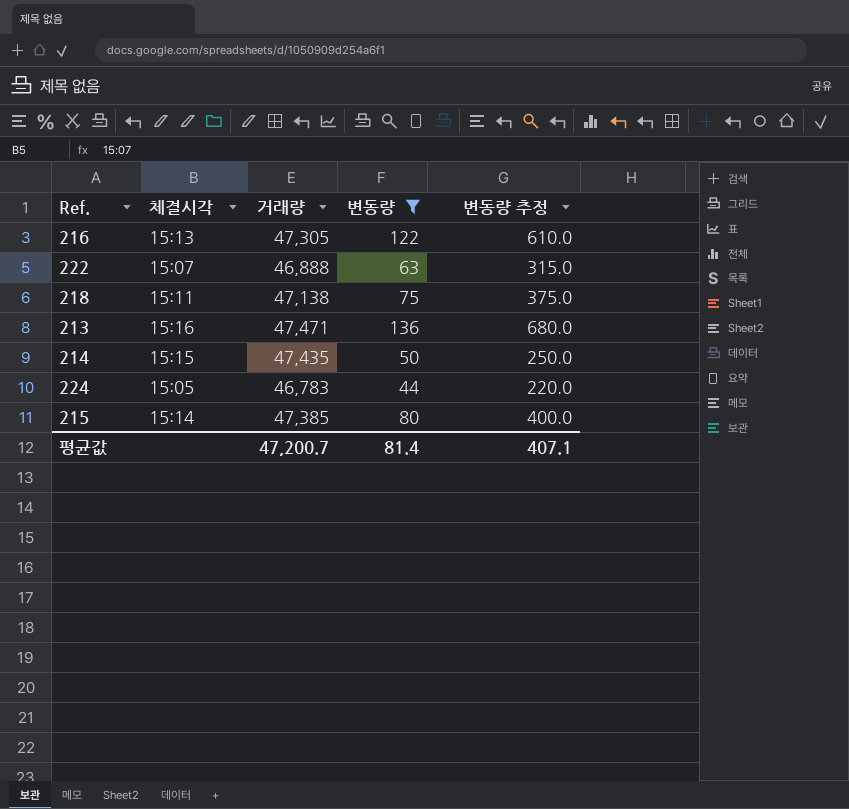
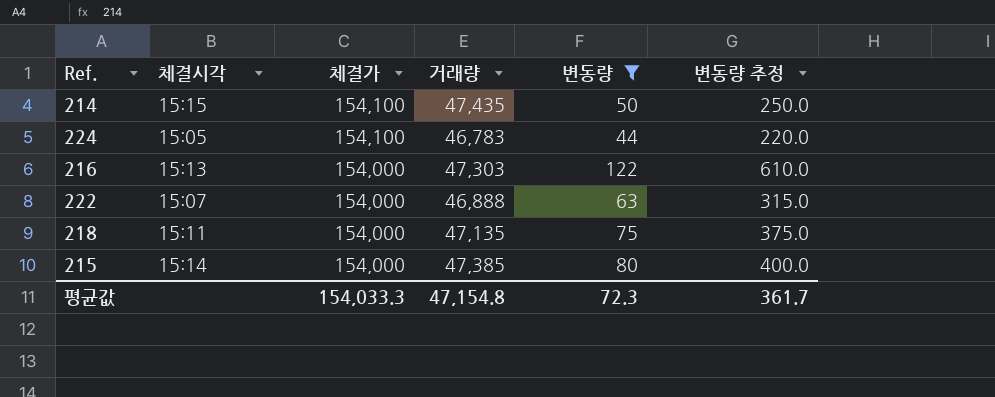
row order: none -> 체결가 descending
column 체결가 | position: none -> 3
row 213: 15:16 | 47,471 | 136 | 680.0 -> none
216 | 거래량: 47,305 -> 47,303
218 | 거래량: 47,138 -> 47,135
평균값 | 거래량: 47,200.7 -> 47,154.8
평균값 | 변동량: 81.4 -> 72.3
평균값 | 변동량 추정: 407.1 -> 361.7

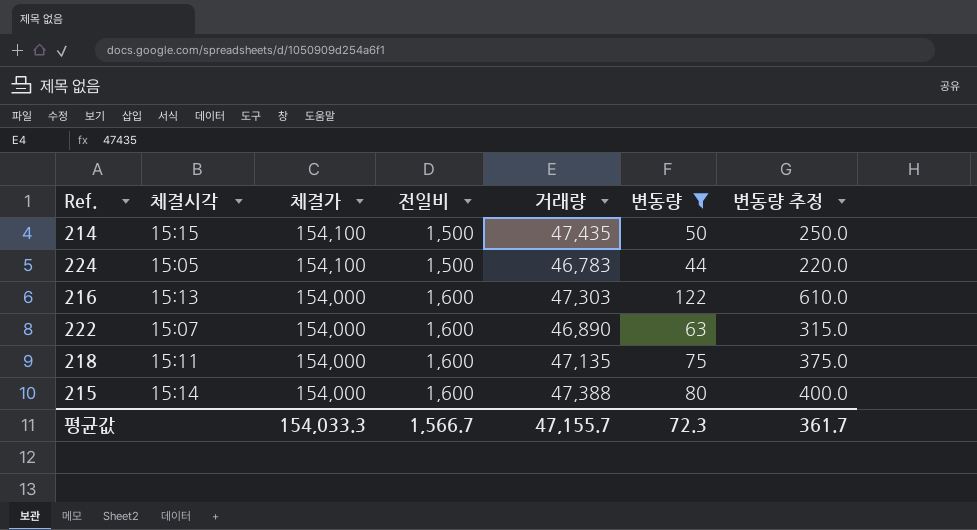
column 전일비 | position: none -> 4
222 | 거래량: 46,888 -> 46,890
215 | 거래량: 47,385 -> 47,388
평균값 | 거래량: 47,154.8 -> 47,155.7

